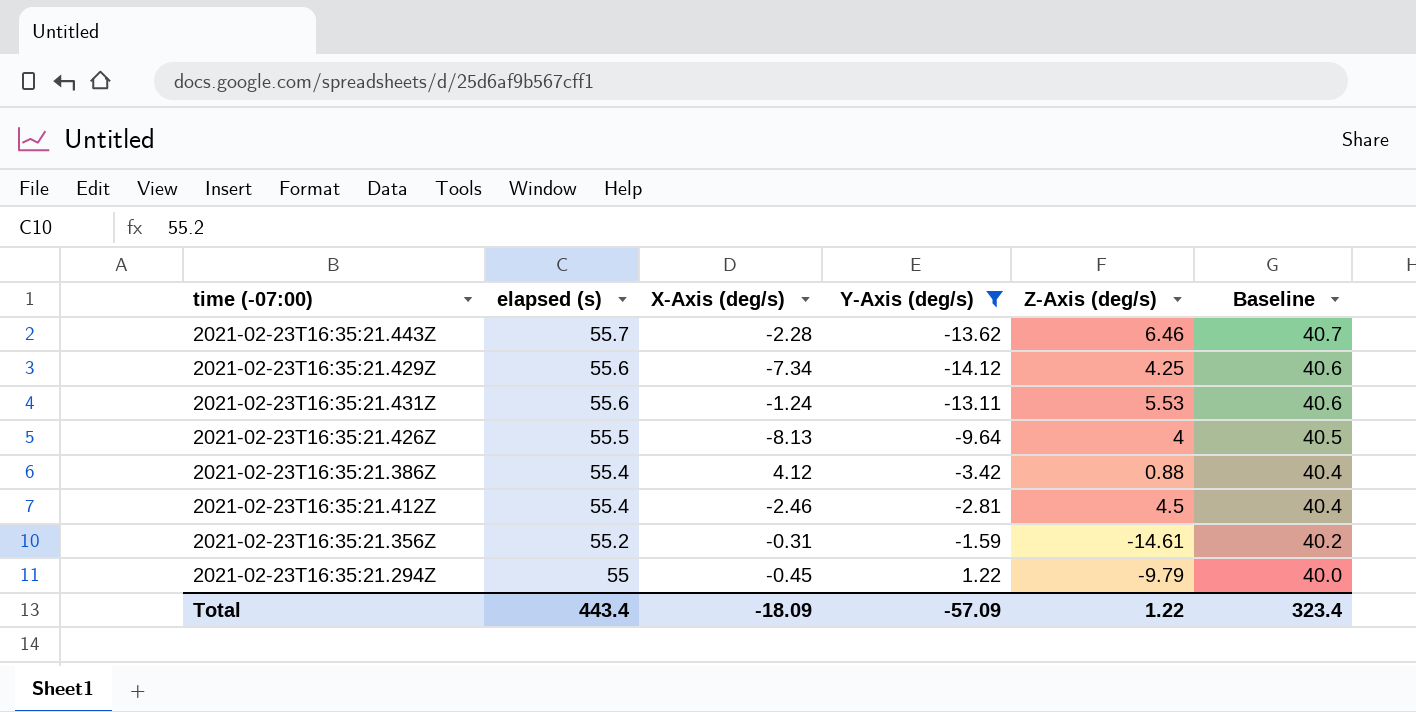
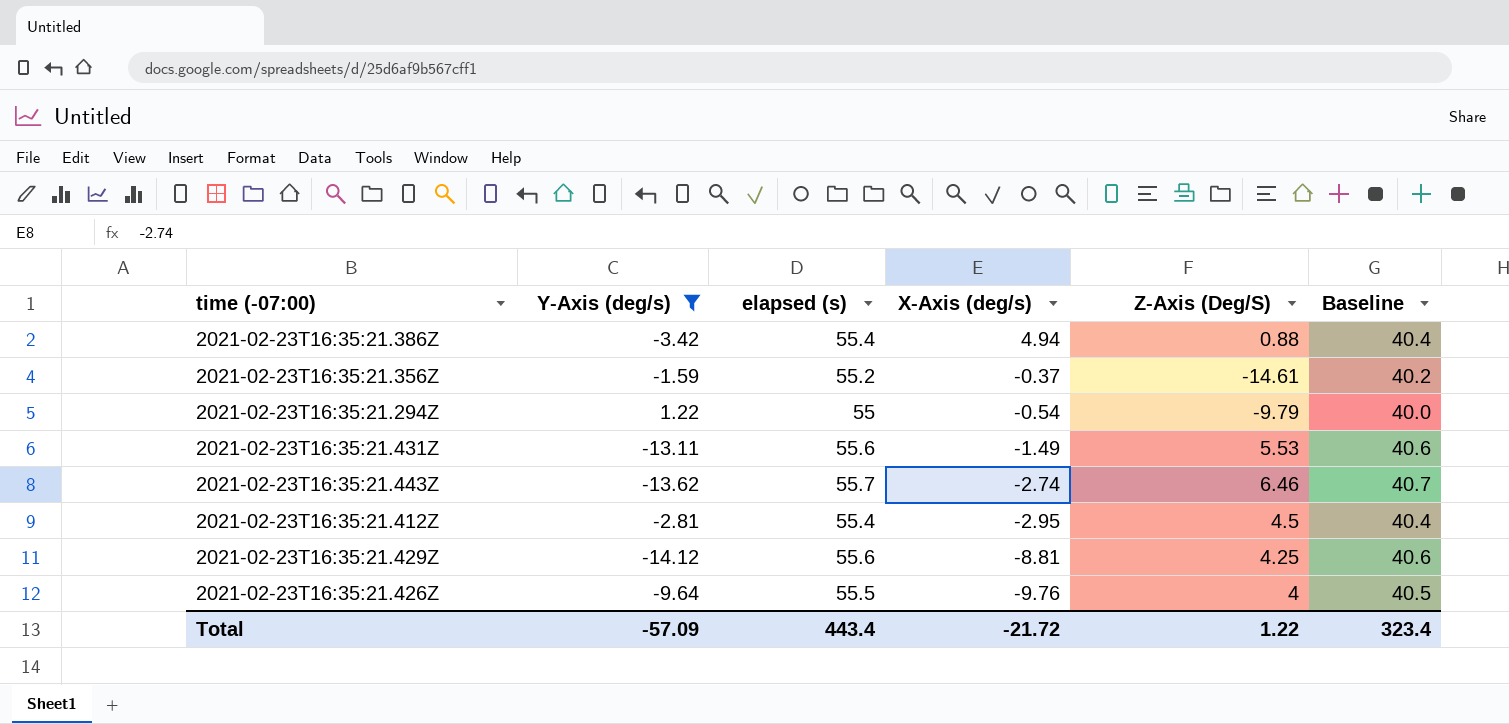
row order: elapsed (s) descending -> X-Axis (deg/s) descending
column Y-Axis (deg/s) | position: 4 -> 2
column name: Z-Axis (deg/s) -> Z-Axis (Deg/S)
2021-02-23T16:35:21.386Z | X-Axis (deg/s): 4.12 -> 4.94
2021-02-23T16:35:21.356Z | X-Axis (deg/s): -0.31 -> -0.37
2021-02-23T16:35:21.294Z | X-Axis (deg/s): -0.45 -> -0.54
2021-02-23T16:35:21.431Z | X-Axis (deg/s): -1.24 -> -1.49
2021-02-23T16:35:21.443Z | X-Axis (deg/s): -2.28 -> -2.74
2021-02-23T16:35:21.412Z | X-Axis (deg/s): -2.46 -> -2.95
2021-02-23T16:35:21.429Z | X-Axis (deg/s): -7.34 -> -8.81
2021-02-23T16:35:21.426Z | X-Axis (deg/s): -8.13 -> -9.76
Total | X-Axis (deg/s): -18.09 -> -21.72

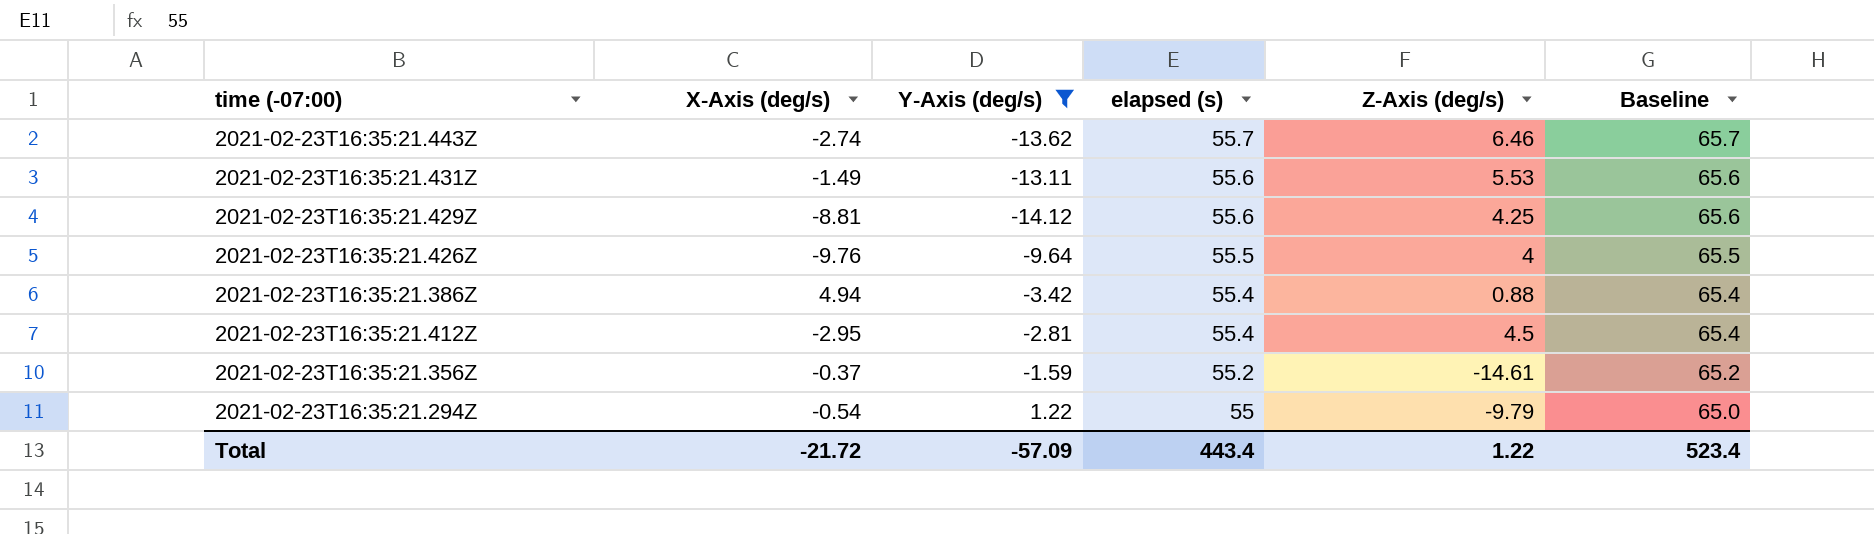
row order: X-Axis (deg/s) descending -> elapsed (s) descending
column X-Axis (deg/s) | position: 4 -> 2
column name: Z-Axis (Deg/S) -> Z-Axis (deg/s)
column Baseline | formula: [elapsed (s)] - 15 -> [elapsed (s)] + 10
Total | Baseline: 323.4 -> 523.4

